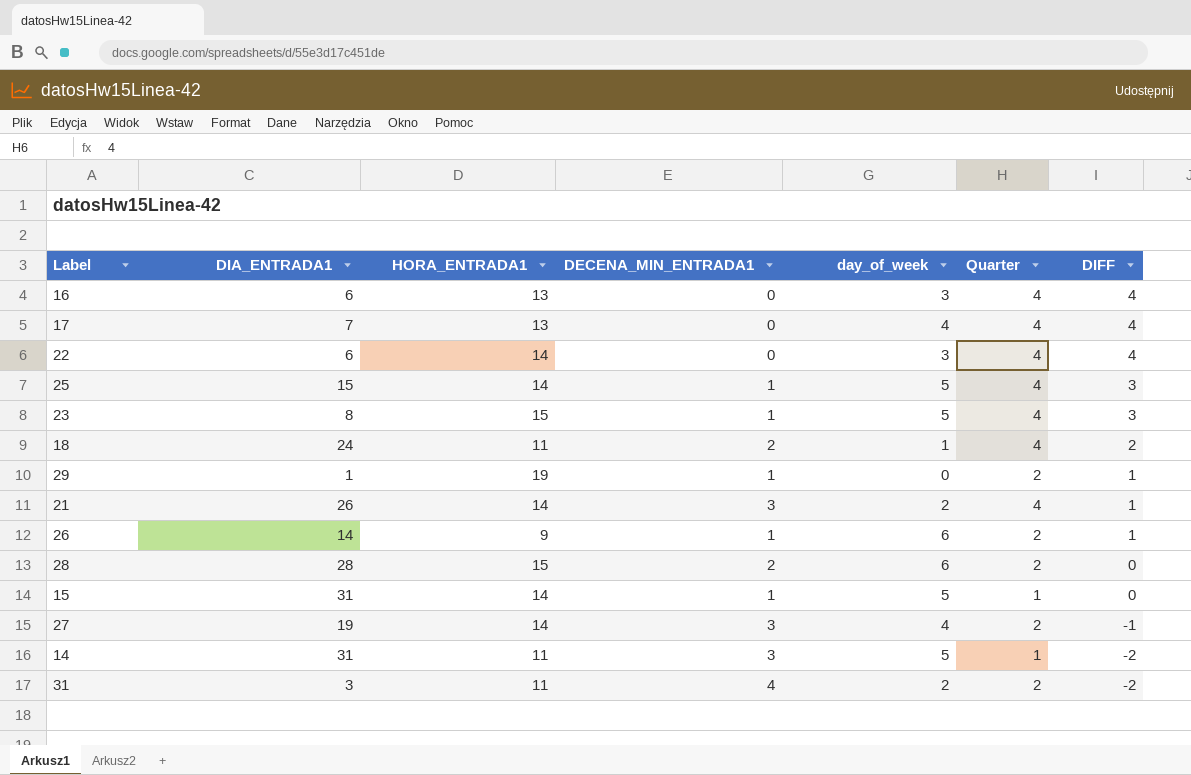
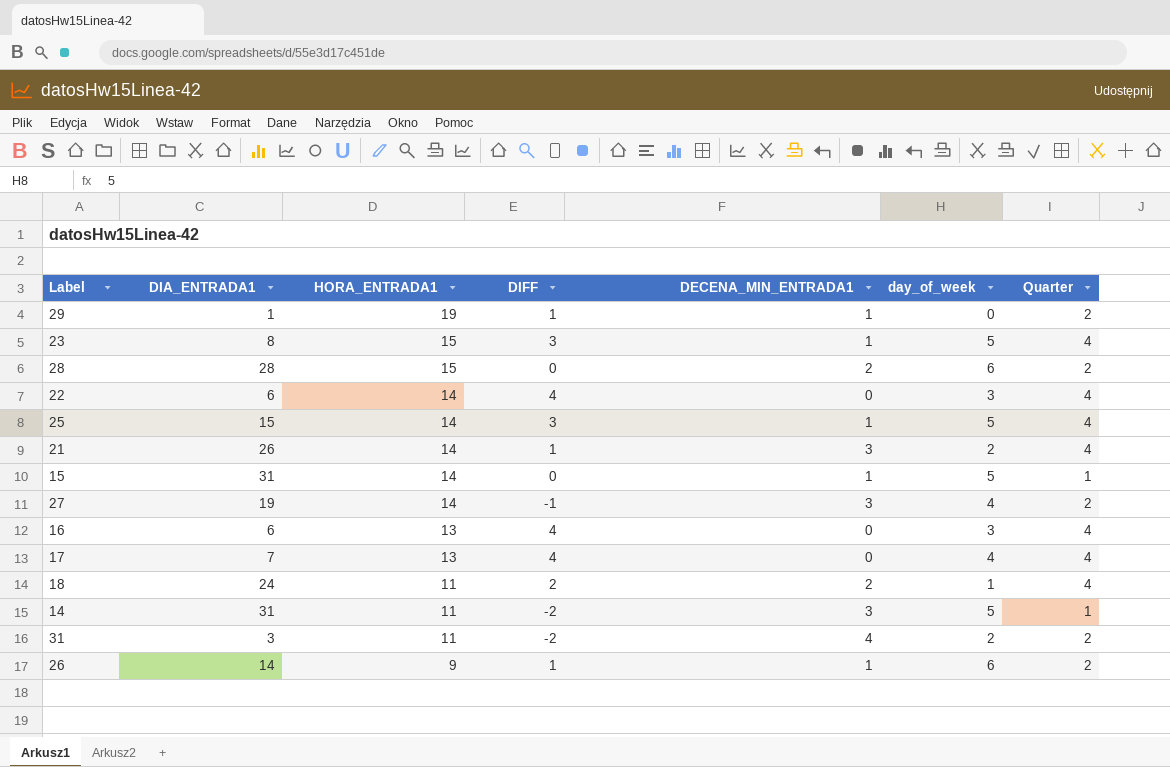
row order: DIFF descending -> HORA_ENTRADA1 descending
column DIFF | position: 7 -> 4

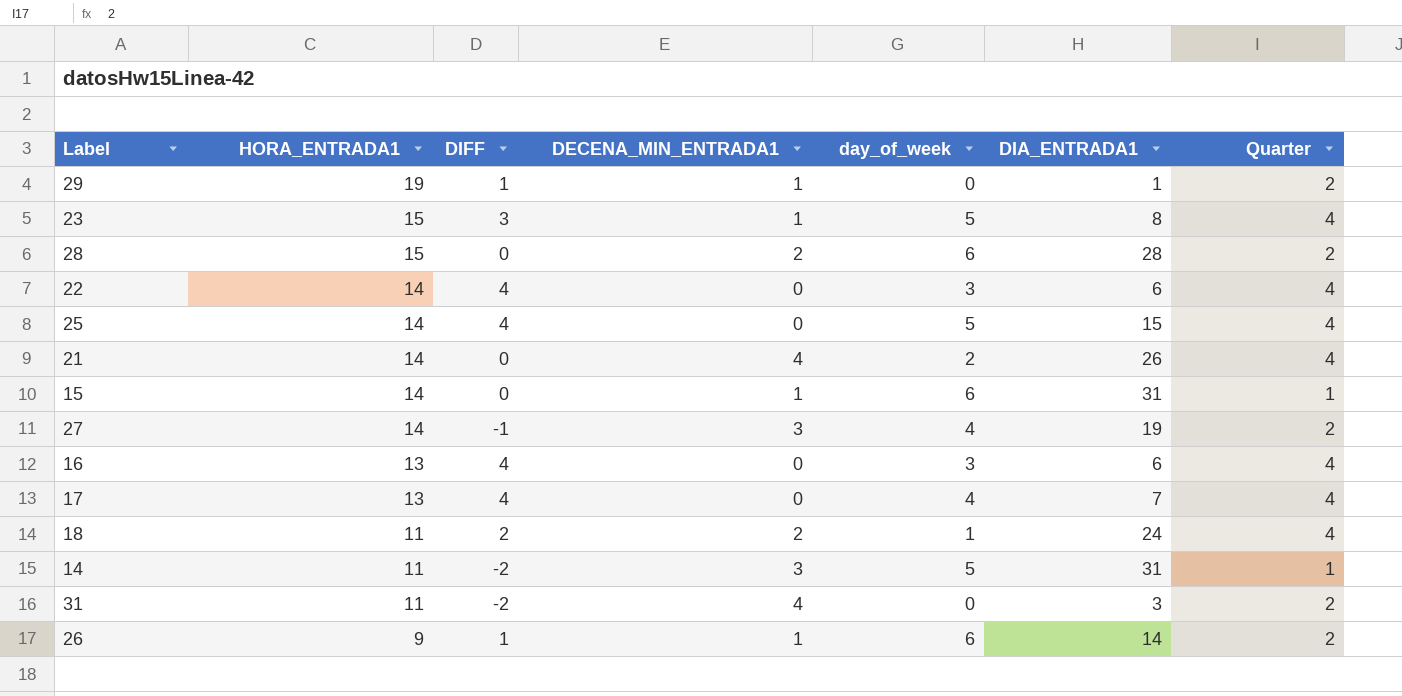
column DIA_ENTRADA1 | position: 2 -> 6
25 | DIFF: 3 -> 4
25 | DECENA_MIN_ENTRADA1: 1 -> 0
21 | DIFF: 1 -> 0
21 | DECENA_MIN_ENTRADA1: 3 -> 4
15 | day_of_week: 5 -> 6
31 | day_of_week: 2 -> 0

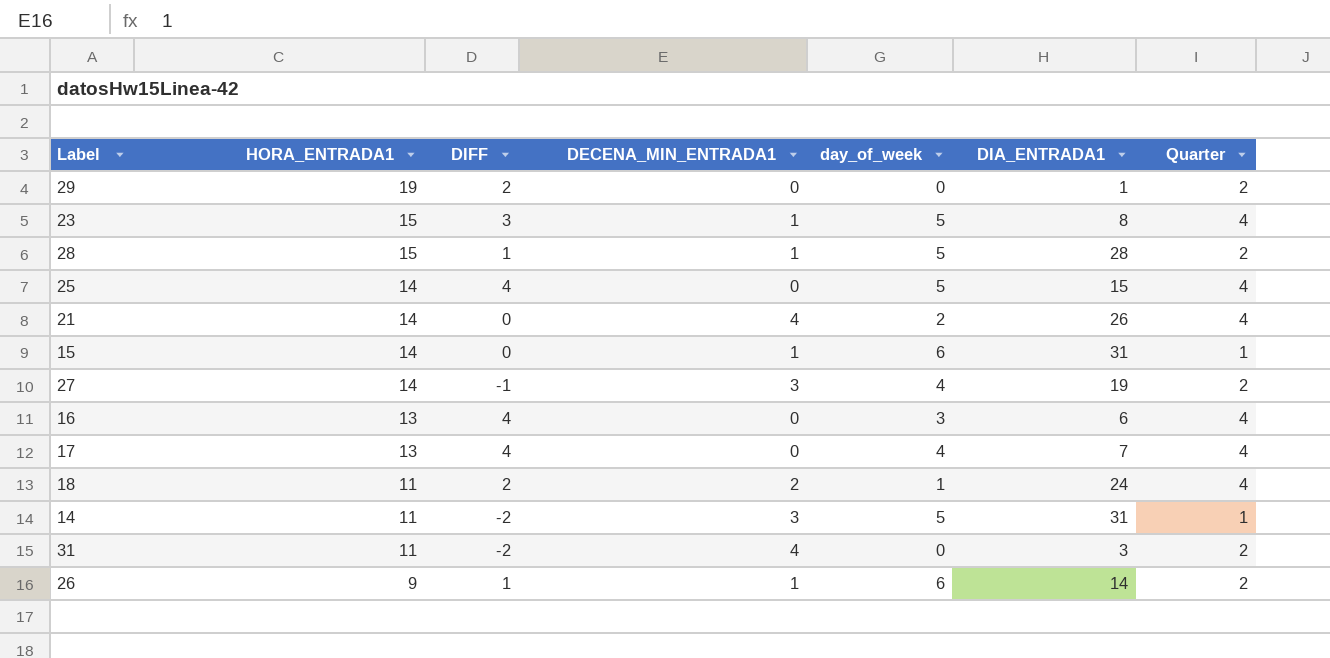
row 22: 14 | 4 | 0 | 3 | 6 | 4 -> none
29 | DIFF: 1 -> 2
29 | DECENA_MIN_ENTRADA1: 1 -> 0
28 | DIFF: 0 -> 1
28 | DECENA_MIN_ENTRADA1: 2 -> 1
28 | day_of_week: 6 -> 5

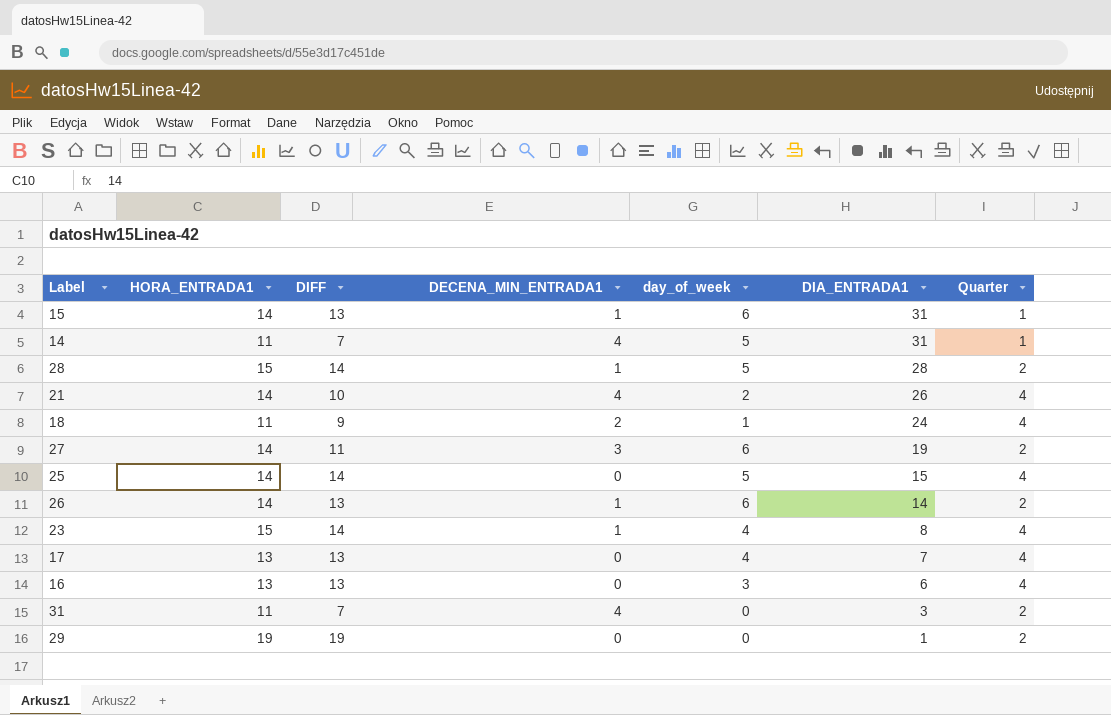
row order: HORA_ENTRADA1 descending -> DIA_ENTRADA1 descending
column DIFF | formula: [Quarter] - [DECENA_MIN_ENTRADA1] -> [HORA_ENTRADA1] - [DECENA_MIN_ENTRADA1]
14 | DECENA_MIN_ENTRADA1: 3 -> 4
27 | day_of_week: 4 -> 6
26 | HORA_ENTRADA1: 9 -> 14
23 | day_of_week: 5 -> 4

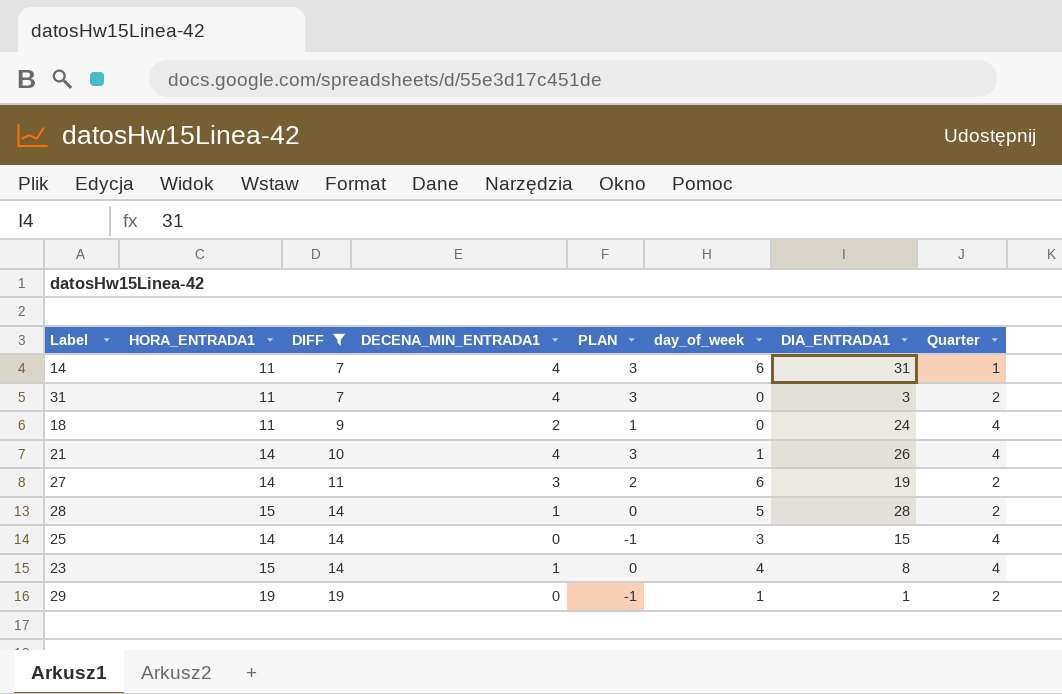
filter: none -> DIFF != 13
row order: DIA_ENTRADA1 descending -> DIFF ascending
column PLAN | formula: none -> [DECENA_MIN_ENTRADA1] - 1
14 | day_of_week: 5 -> 6
18 | day_of_week: 1 -> 0
21 | day_of_week: 2 -> 1
25 | day_of_week: 5 -> 3
29 | day_of_week: 0 -> 1

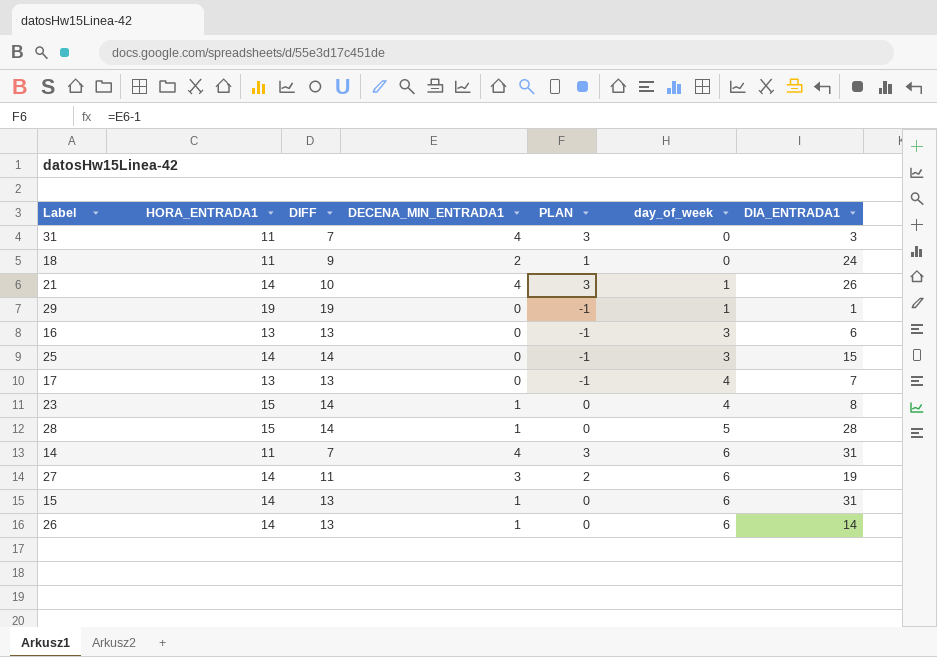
filter: DIFF != 13 -> none
row order: DIFF ascending -> day_of_week ascending
column Quarter | position: 8 -> none

